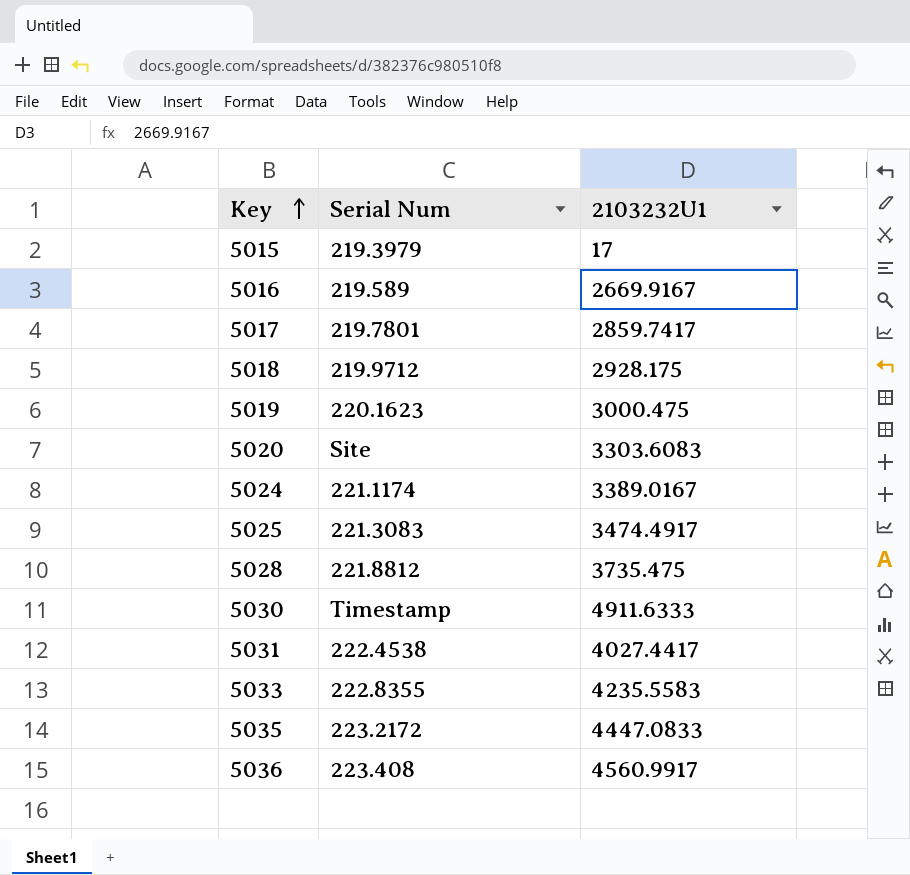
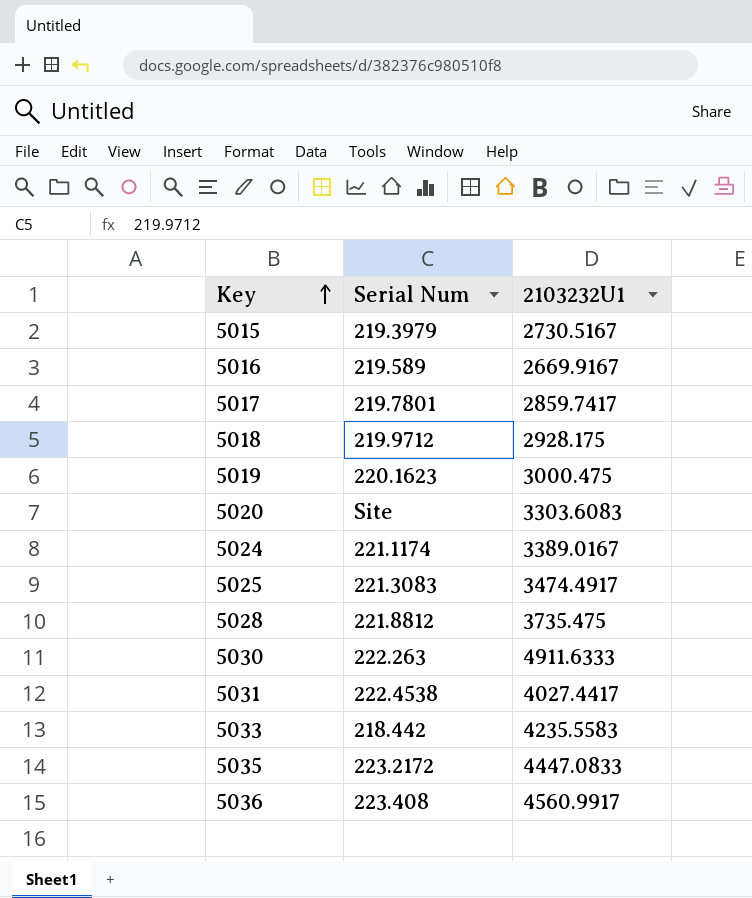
5015 | 2103232U1: 17 -> 2730.5167
5030 | Serial Num: Timestamp -> 222.263
5033 | Serial Num: 222.8355 -> 218.442

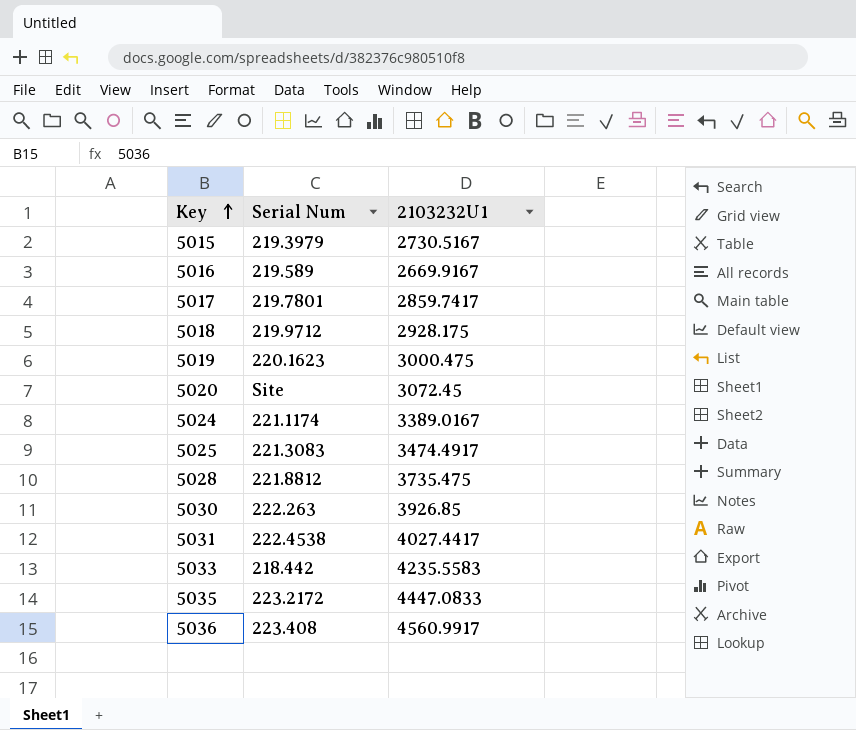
5020 | 2103232U1: 3303.6083 -> 3072.45
5030 | 2103232U1: 4911.6333 -> 3926.85

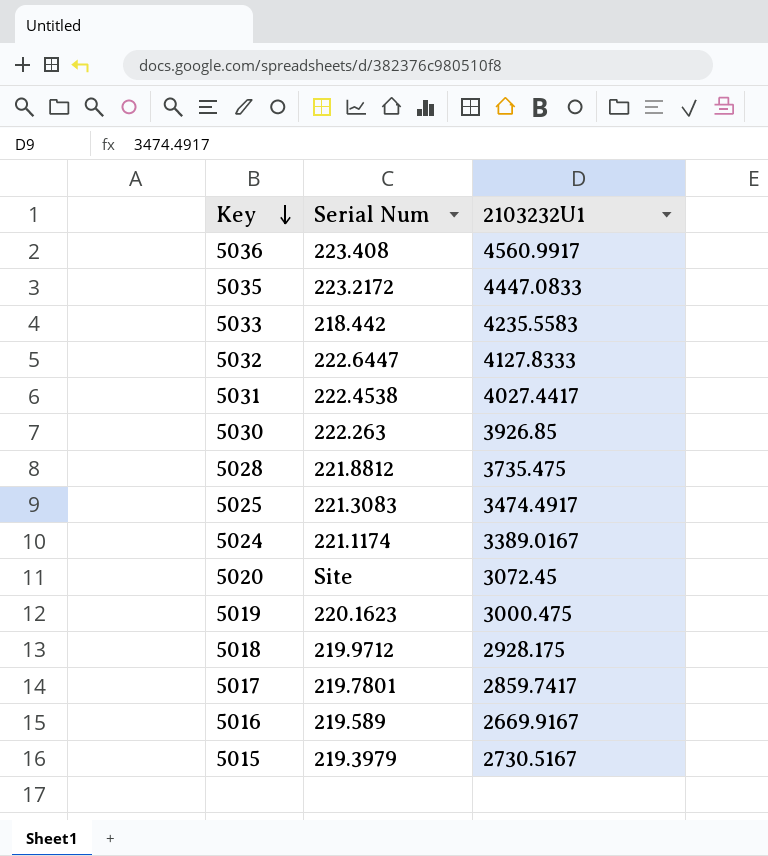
row order: Key ascending -> Key descending
row 5032: none -> 222.6447 | 4127.8333

